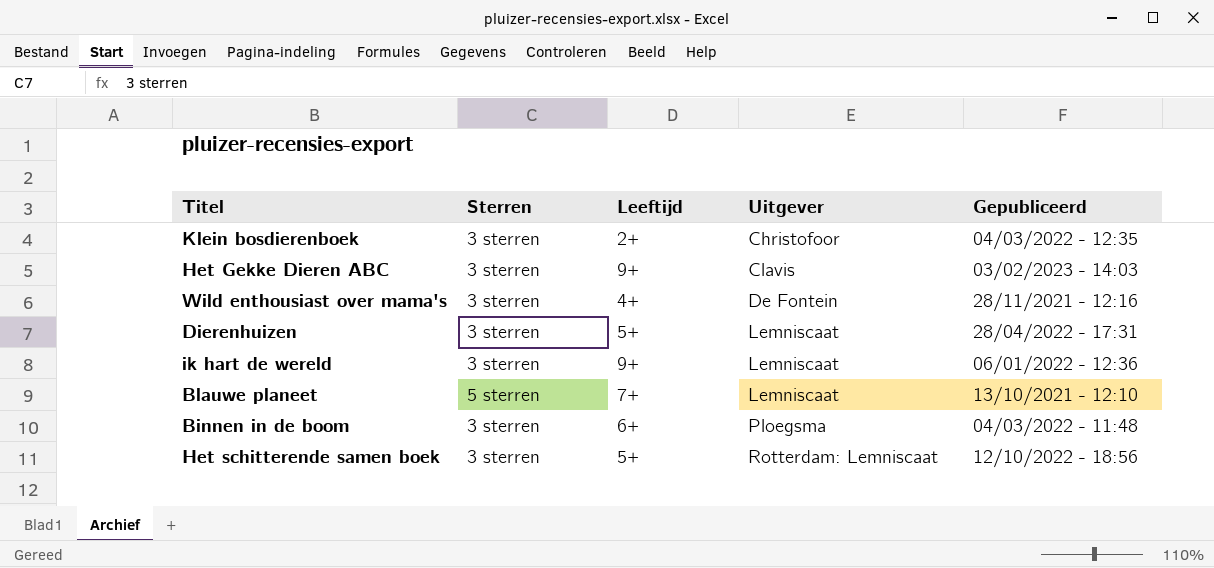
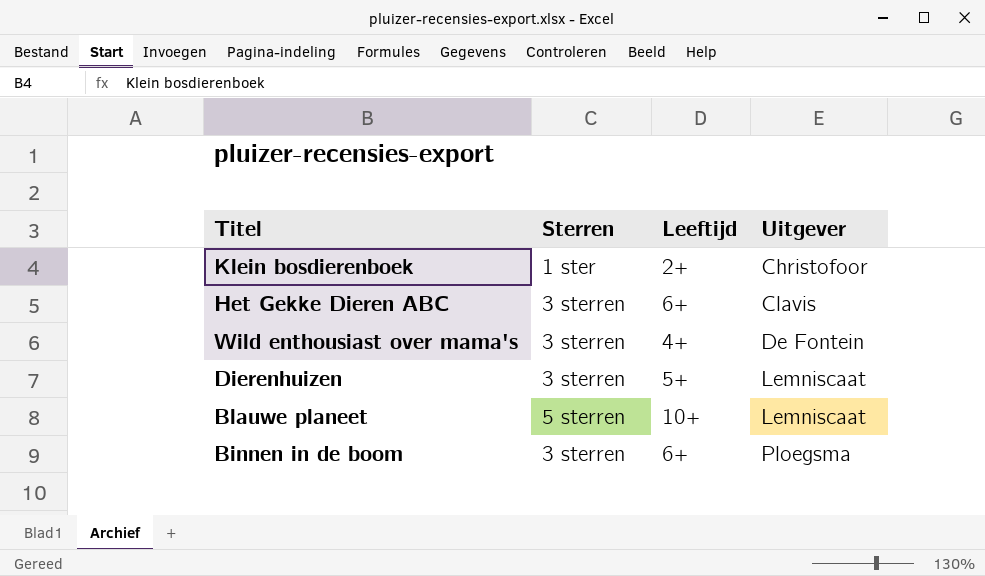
column Gepubliceerd | position: 5 -> none
row ik hart de wereld: 3 sterren | 9+ | Lemniscaat | 06/01/2022 - 12:36 -> none
row Het schitterende samen boek: 3 sterren | 5+ | Rotterdam: Lemniscaat | 12/10/2022 - 18:56 -> none
Klein bosdierenboek | Sterren: 3 sterren -> 1 ster
Het Gekke Dieren ABC | Leeftijd: 9+ -> 6+
Blauwe planeet | Leeftijd: 7+ -> 10+

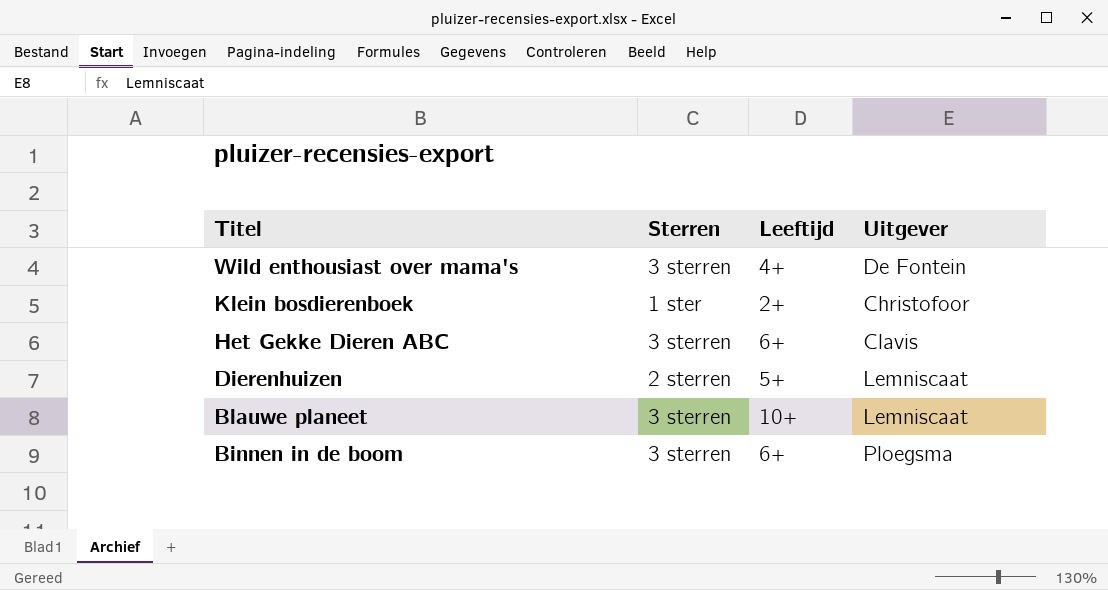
row order: Uitgever ascending -> Titel descending
Dierenhuizen | Sterren: 3 sterren -> 2 sterren
Blauwe planeet | Sterren: 5 sterren -> 3 sterren

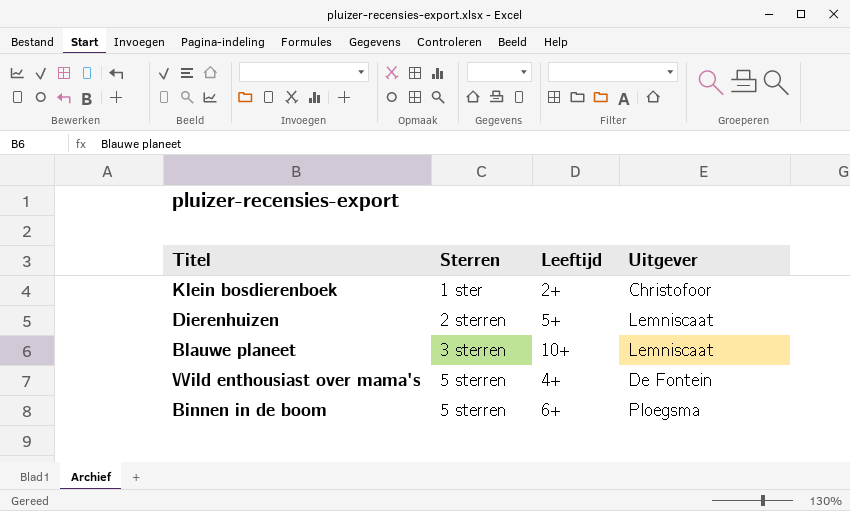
row order: Titel descending -> Sterren ascending
row Het Gekke Dieren ABC: 3 sterren | 6+ | Clavis -> none
Wild enthousiast over mama's | Sterren: 3 sterren -> 5 sterren
Binnen in de boom | Sterren: 3 sterren -> 5 sterren

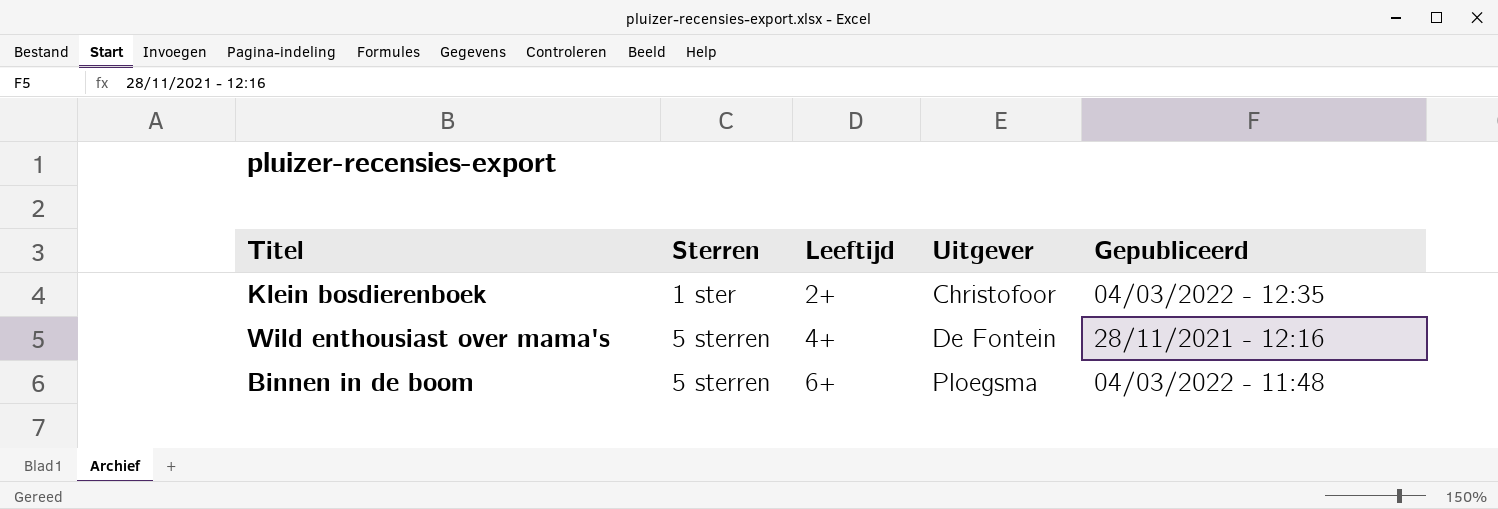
column Gepubliceerd | position: none -> 5
row Dierenhuizen: 2 sterren | 5+ | Lemniscaat -> none
row Blauwe planeet: 3 sterren | 10+ | Lemniscaat -> none

